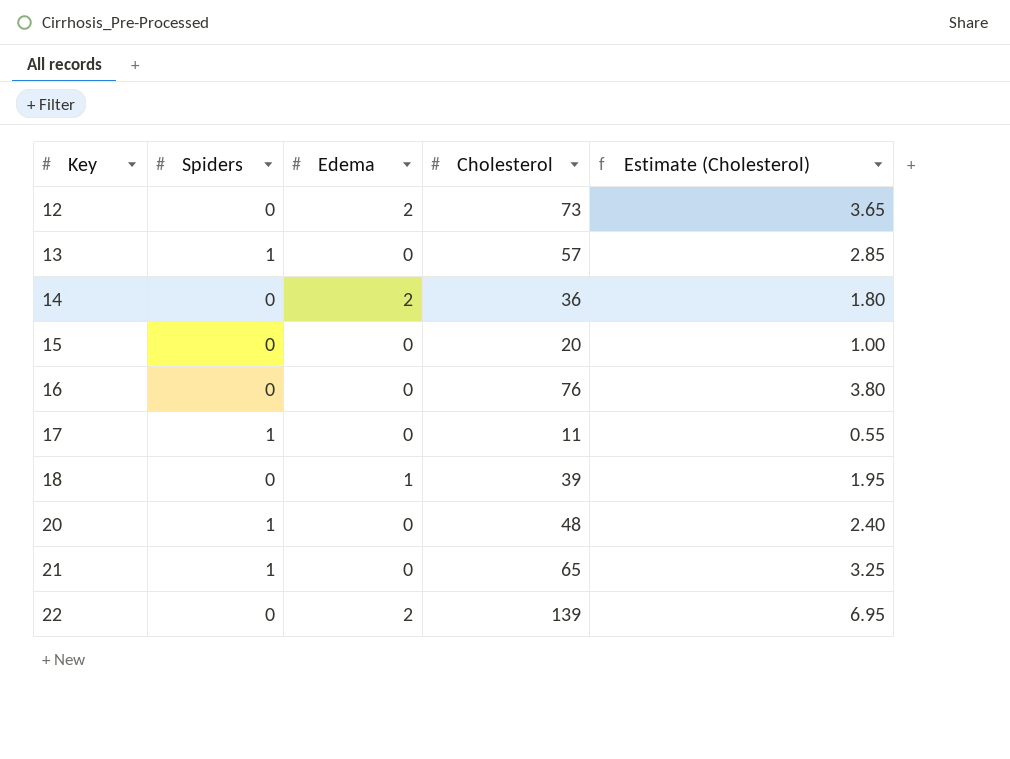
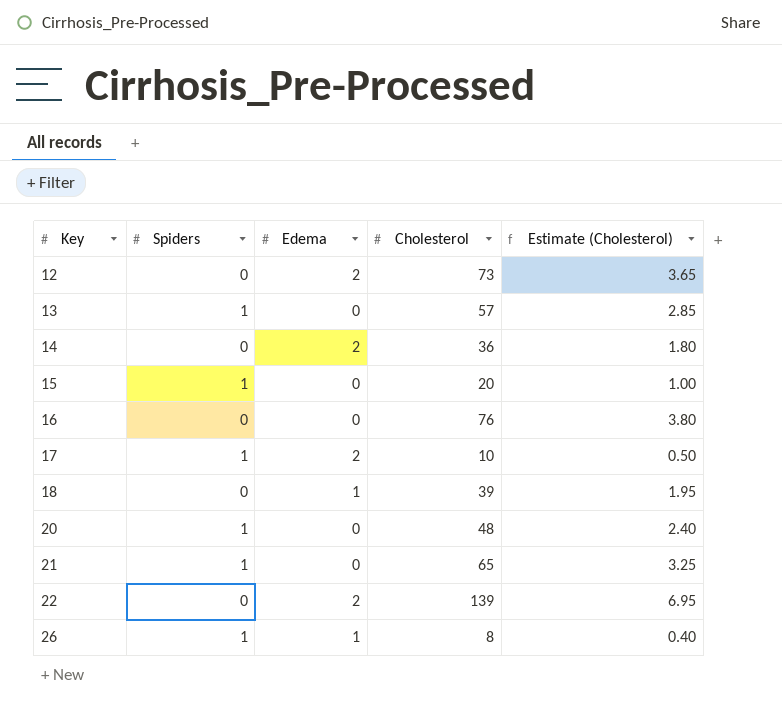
15 | Spiders: 0 -> 1
17 | Edema: 0 -> 2
17 | Cholesterol: 11 -> 10
17 | Estimate (Cholesterol): 0.55 -> 0.50
row 26: none -> 1 | 1 | 8 | 0.40

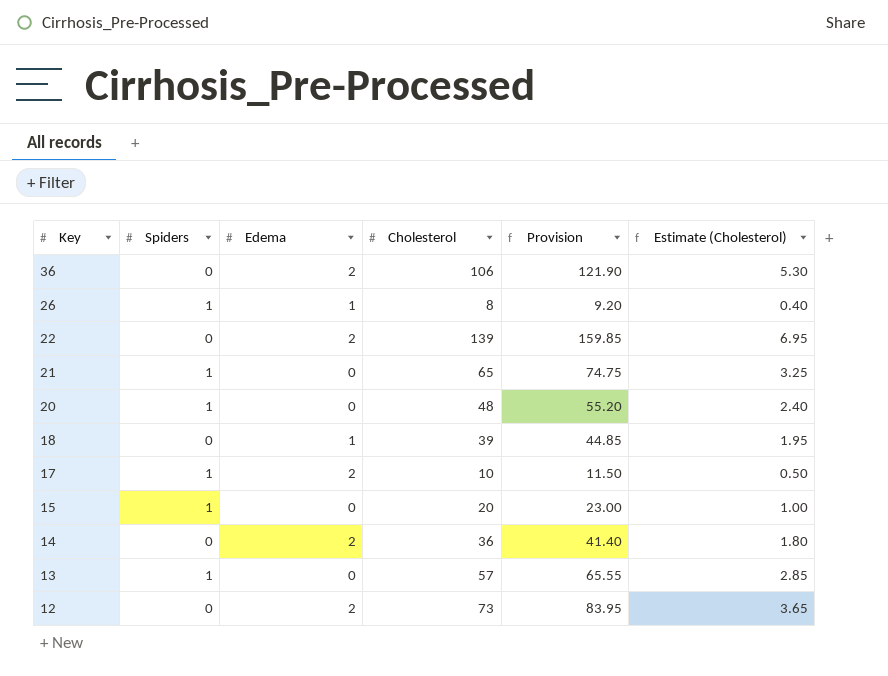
row order: Key ascending -> Key descending
column Provision | formula: none -> [Cholesterol] * 1.15
row 16: 0 | 0 | 76 | 3.80 -> none
row 36: none -> 0 | 2 | 106 | 121.90 | 5.30

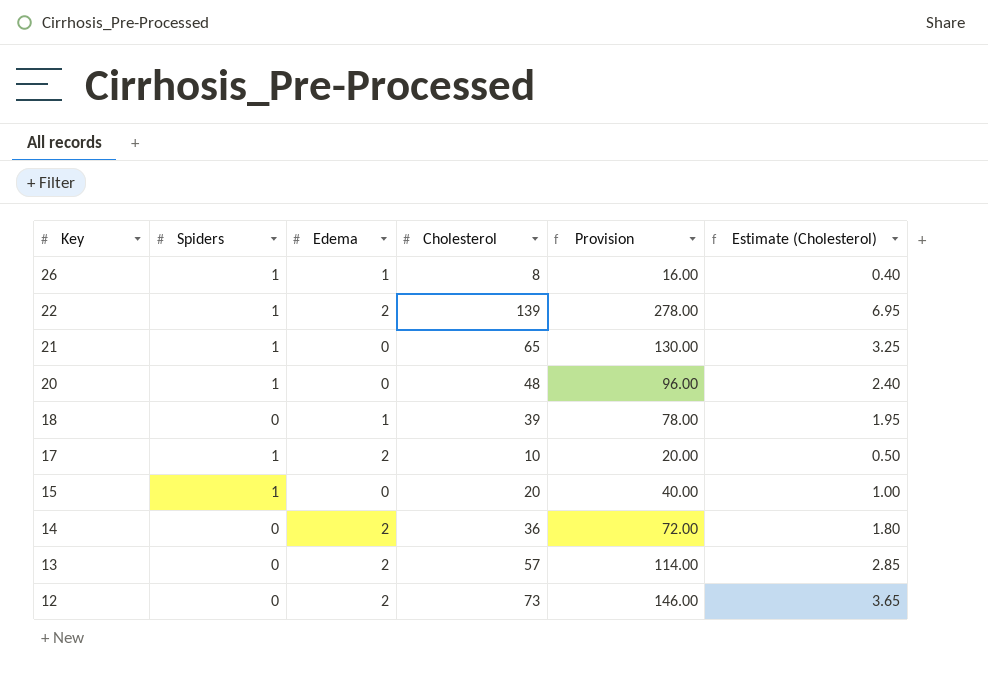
column Provision | formula: [Cholesterol] * 1.15 -> [Cholesterol] * 2
row 36: 0 | 2 | 106 | 121.90 | 5.30 -> none
22 | Spiders: 0 -> 1
13 | Spiders: 1 -> 0
13 | Edema: 0 -> 2

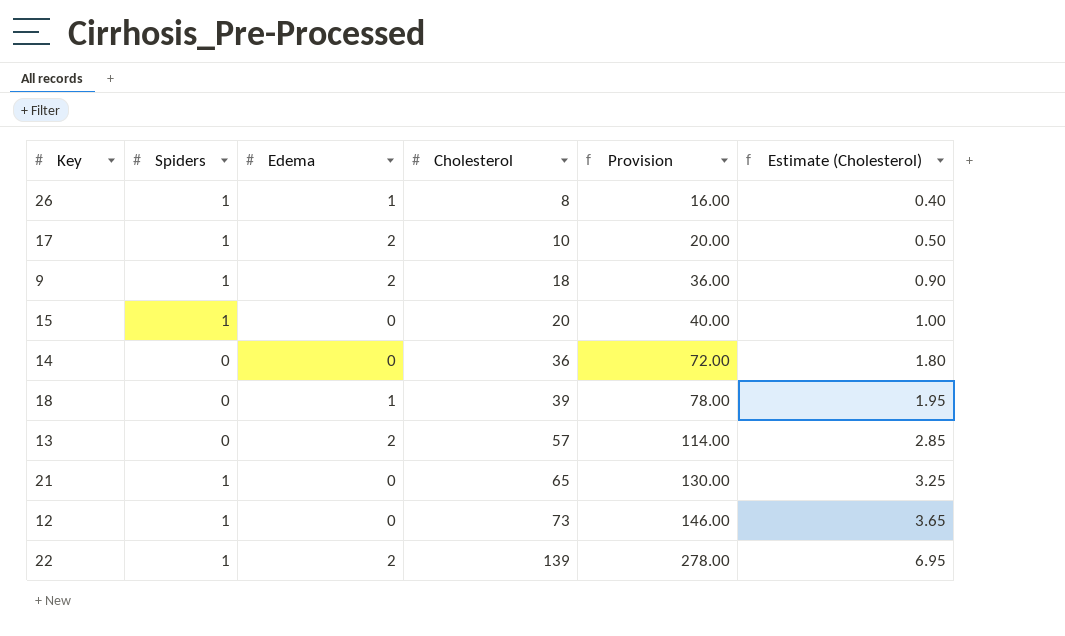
row order: Key descending -> Cholesterol ascending
row 20: 1 | 0 | 48 | 96.00 | 2.40 -> none
row 9: none -> 1 | 2 | 18 | 36.00 | 0.90
14 | Edema: 2 -> 0
12 | Spiders: 0 -> 1
12 | Edema: 2 -> 0

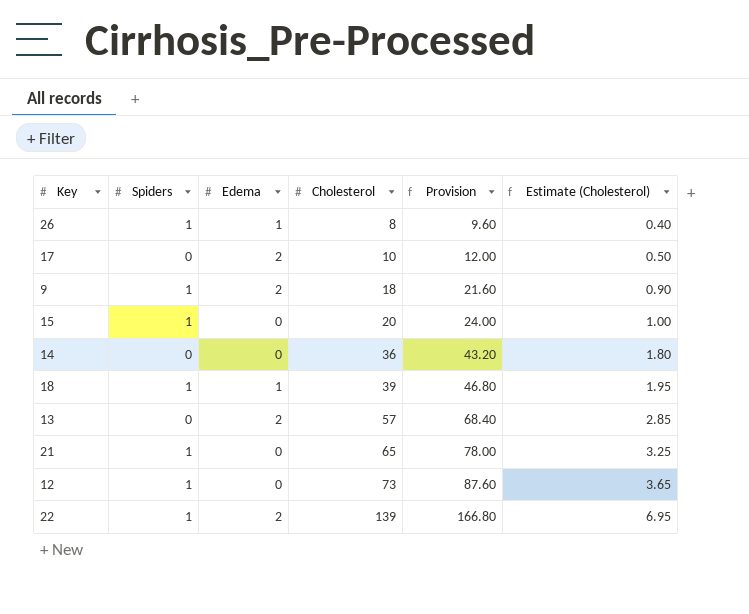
column Provision | formula: [Cholesterol] * 2 -> [Cholesterol] * 1.2
17 | Spiders: 1 -> 0
18 | Spiders: 0 -> 1

